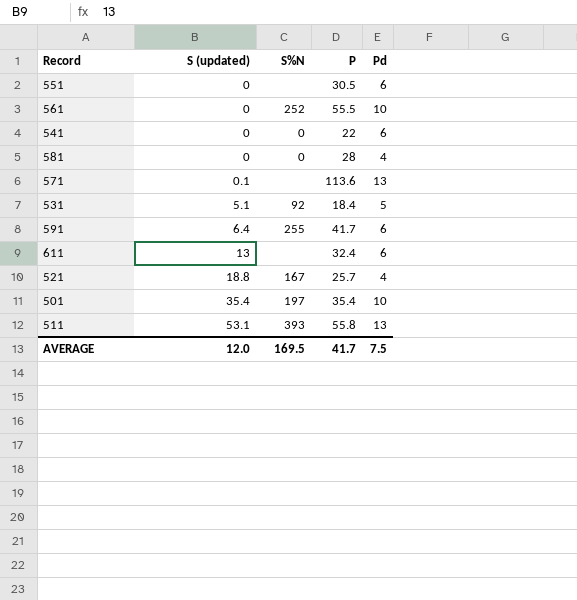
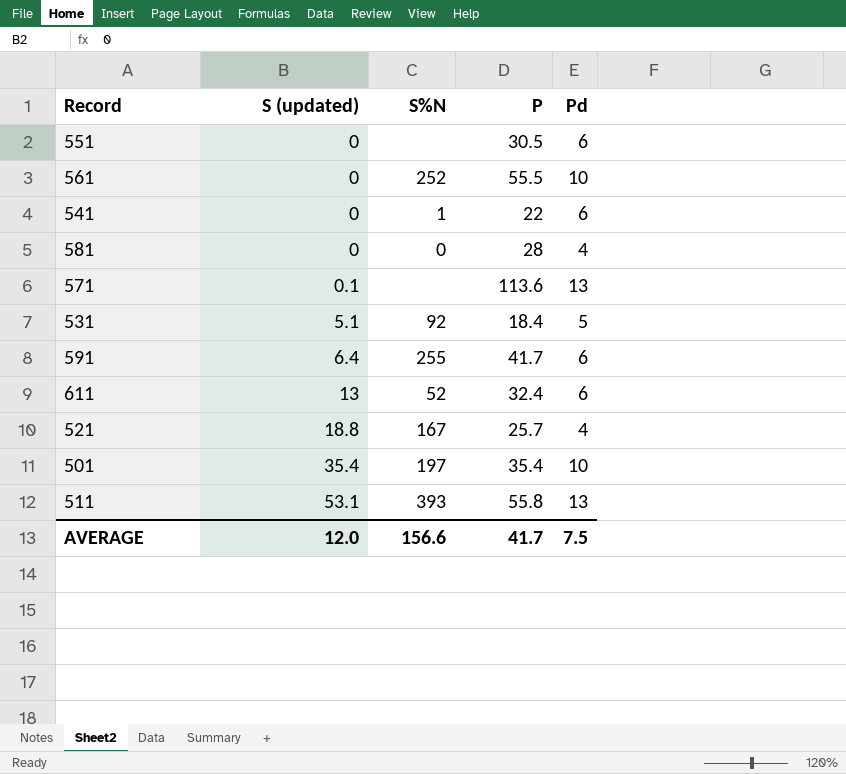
541 | S%N: 0 -> 1
611 | S%N: none -> 52
AVERAGE | S%N: 169.5 -> 156.6

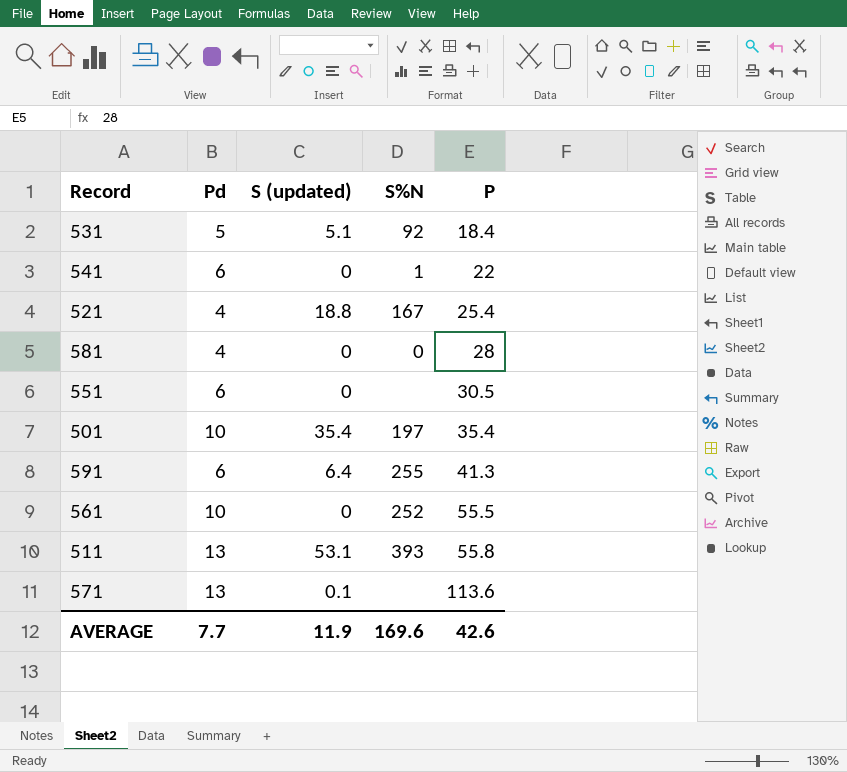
row order: S (updated) ascending -> P ascending
column Pd | position: 5 -> 2
row 611: 13 | 52 | 32.4 | 6 -> none
521 | P: 25.7 -> 25.4
591 | P: 41.7 -> 41.3
AVERAGE | Pd: 7.5 -> 7.7
AVERAGE | S (updated): 12.0 -> 11.9
AVERAGE | S%N: 156.6 -> 169.6
AVERAGE | P: 41.7 -> 42.6

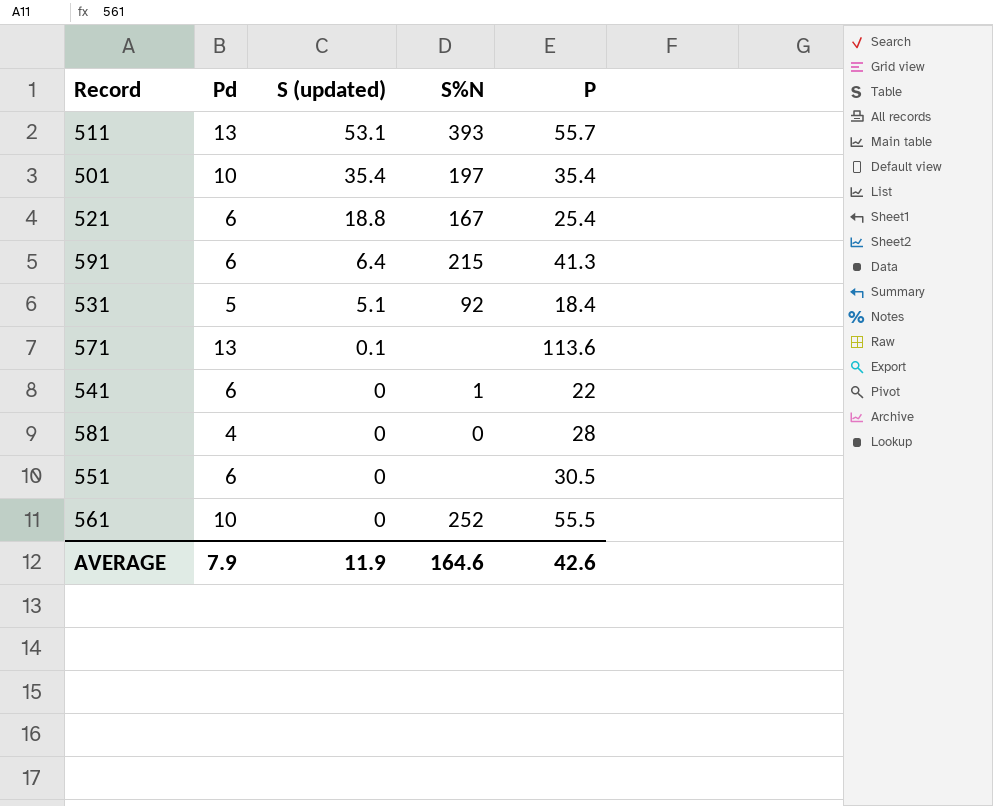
row order: P ascending -> S (updated) descending
511 | P: 55.8 -> 55.7
521 | Pd: 4 -> 6
591 | S%N: 255 -> 215
AVERAGE | Pd: 7.7 -> 7.9
AVERAGE | S%N: 169.6 -> 164.6

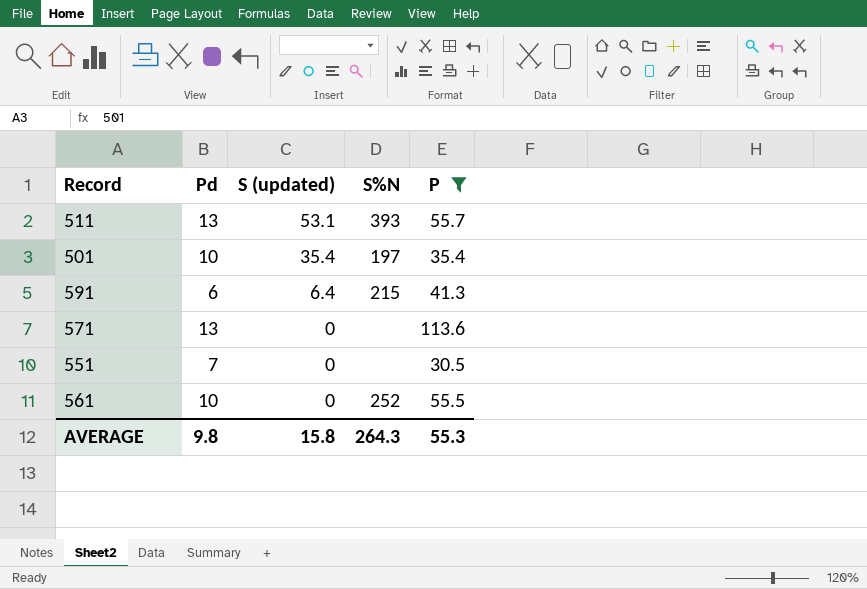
filter: none -> P >= 30.5
571 | S (updated): 0.1 -> 0
551 | Pd: 6 -> 7
AVERAGE | Pd: 7.9 -> 9.8
AVERAGE | S (updated): 11.9 -> 15.8
AVERAGE | S%N: 164.6 -> 264.3
AVERAGE | P: 42.6 -> 55.3

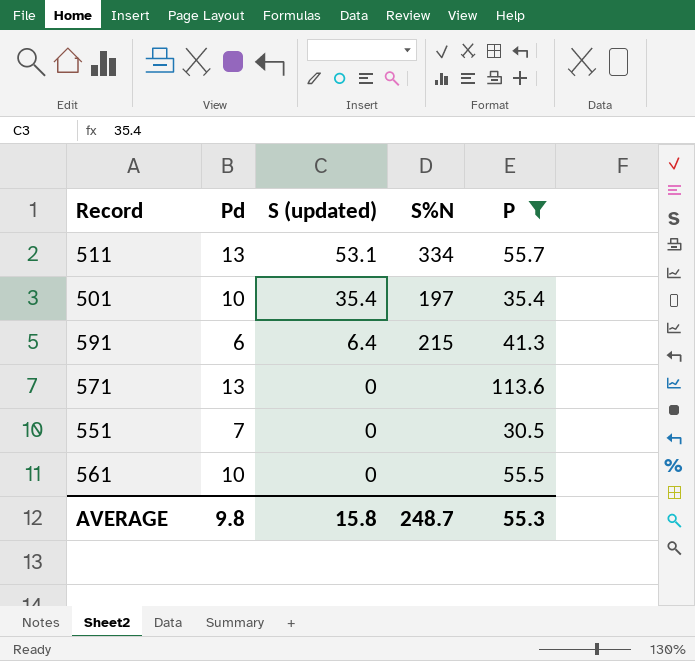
511 | S%N: 393 -> 334
561 | S%N: 252 -> none
AVERAGE | S%N: 264.3 -> 248.7

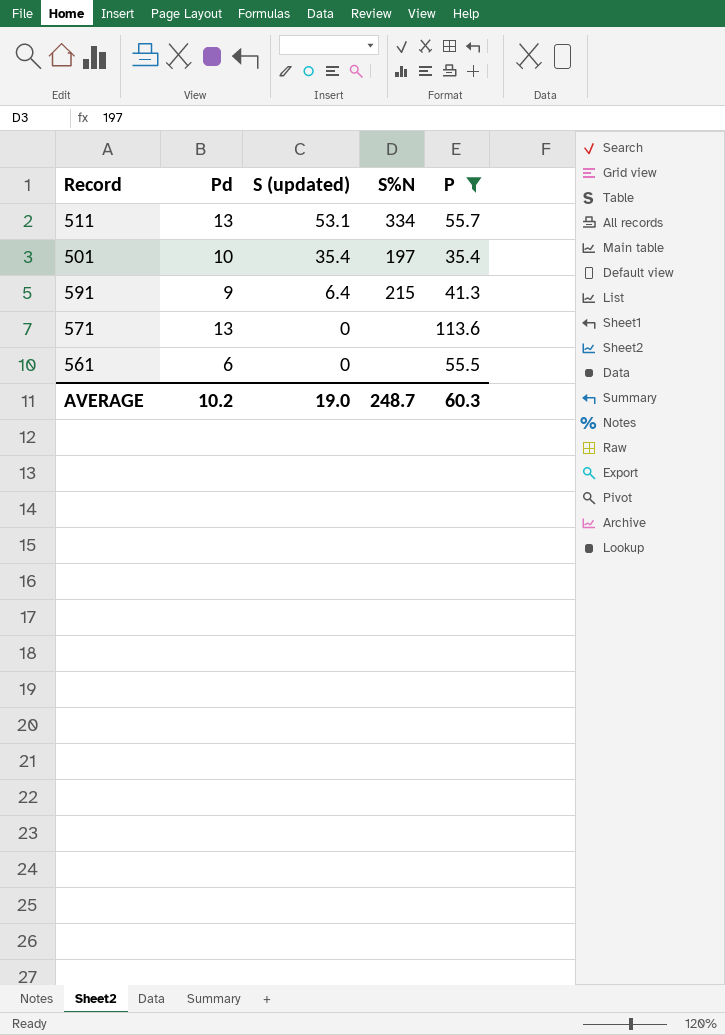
row 551: 7 | 0 | none | 30.5 -> none
591 | Pd: 6 -> 9
561 | Pd: 10 -> 6
AVERAGE | Pd: 9.8 -> 10.2
AVERAGE | S (updated): 15.8 -> 19.0
AVERAGE | P: 55.3 -> 60.3

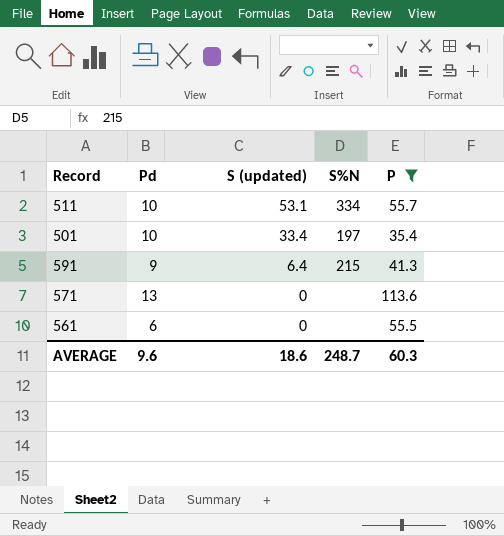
511 | Pd: 13 -> 10
501 | S (updated): 35.4 -> 33.4
AVERAGE | Pd: 10.2 -> 9.6
AVERAGE | S (updated): 19.0 -> 18.6

